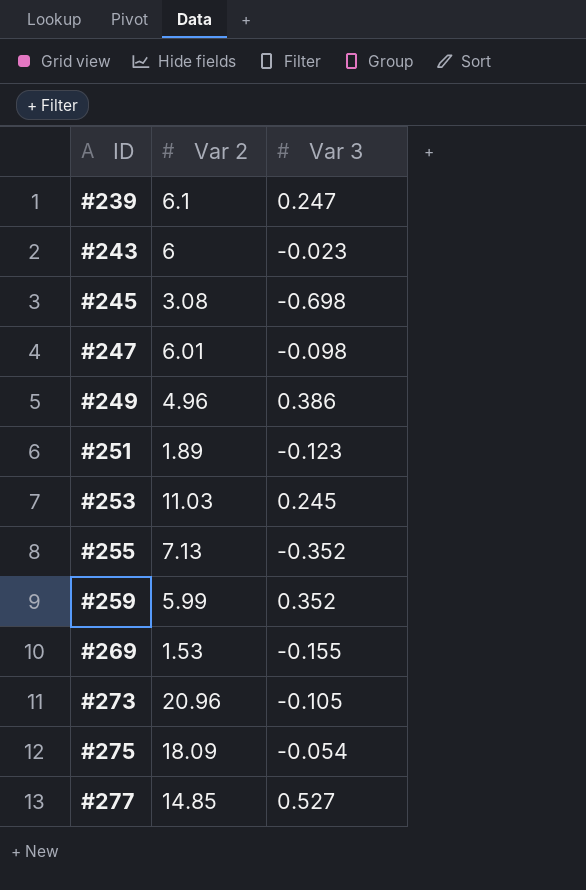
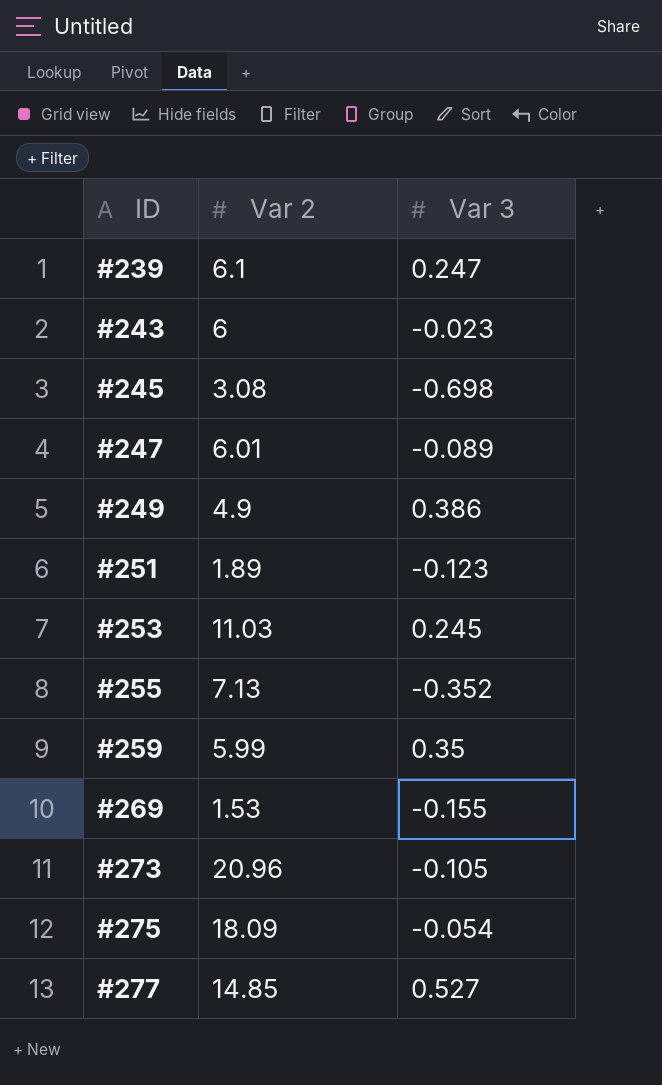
#247 | Var 3: -0.098 -> -0.089
#249 | Var 2: 4.96 -> 4.9
#259 | Var 3: 0.352 -> 0.35

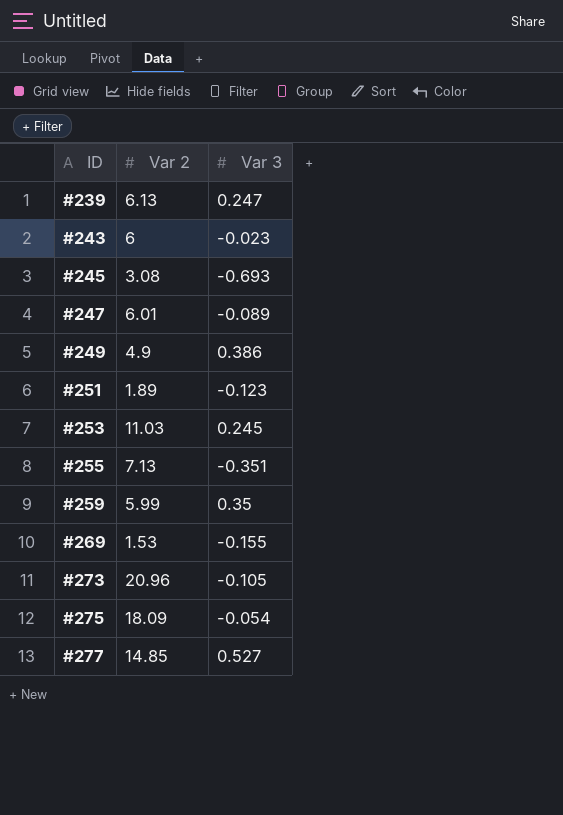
#239 | Var 2: 6.1 -> 6.13
#245 | Var 3: -0.698 -> -0.693
#255 | Var 3: -0.352 -> -0.351

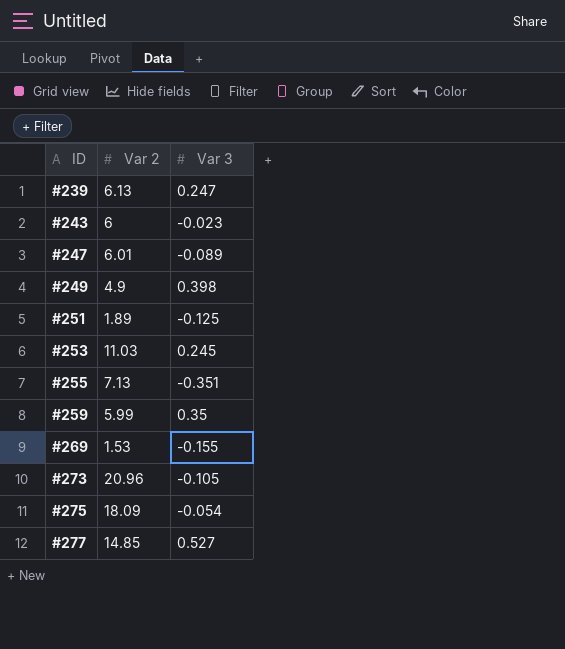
row #245: 3.08 | -0.693 -> none
#249 | Var 3: 0.386 -> 0.398
#251 | Var 3: -0.123 -> -0.125

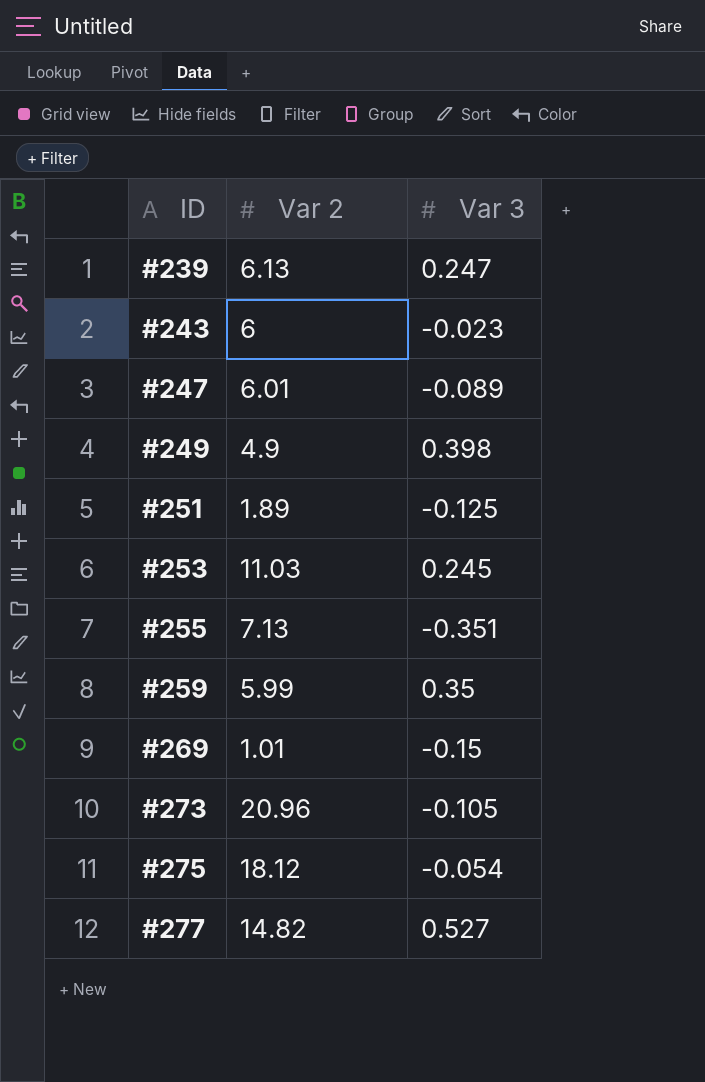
#269 | Var 2: 1.53 -> 1.01
#269 | Var 3: -0.155 -> -0.15
#275 | Var 2: 18.09 -> 18.12
#277 | Var 2: 14.85 -> 14.82

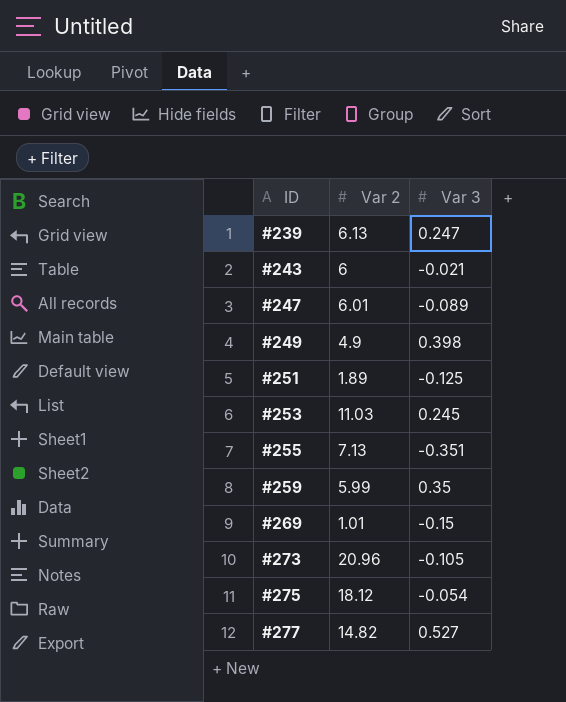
#243 | Var 3: -0.023 -> -0.021

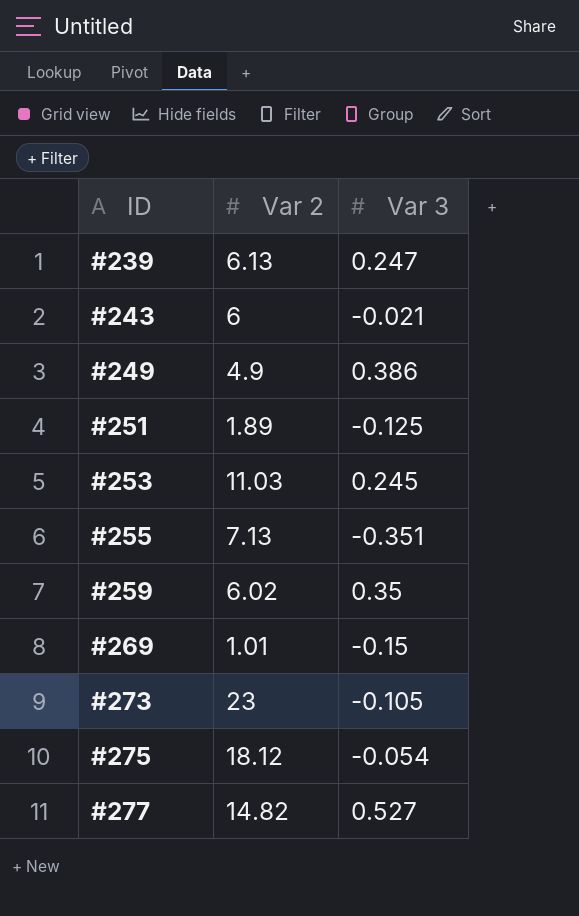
row #247: 6.01 | -0.089 -> none
#249 | Var 3: 0.398 -> 0.386
#259 | Var 2: 5.99 -> 6.02
#273 | Var 2: 20.96 -> 23

